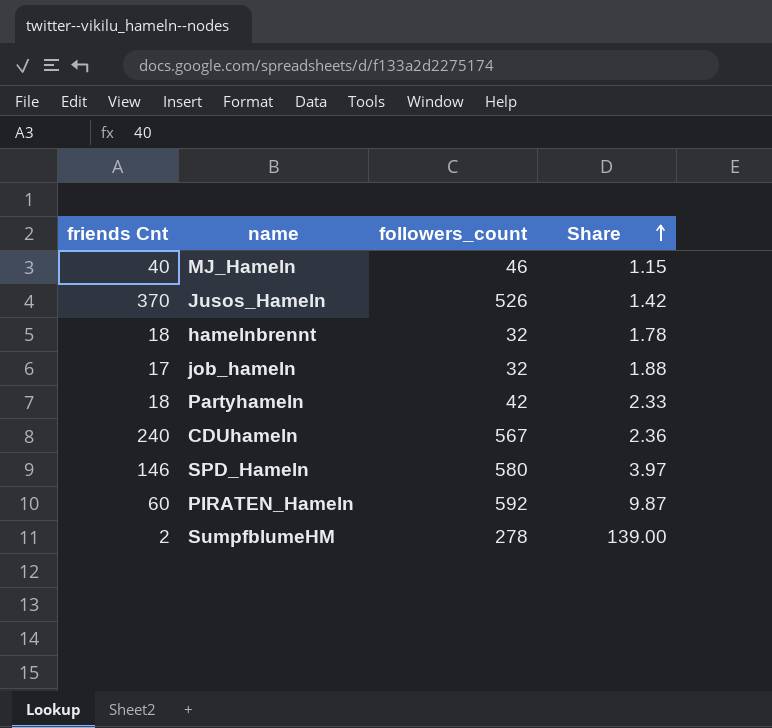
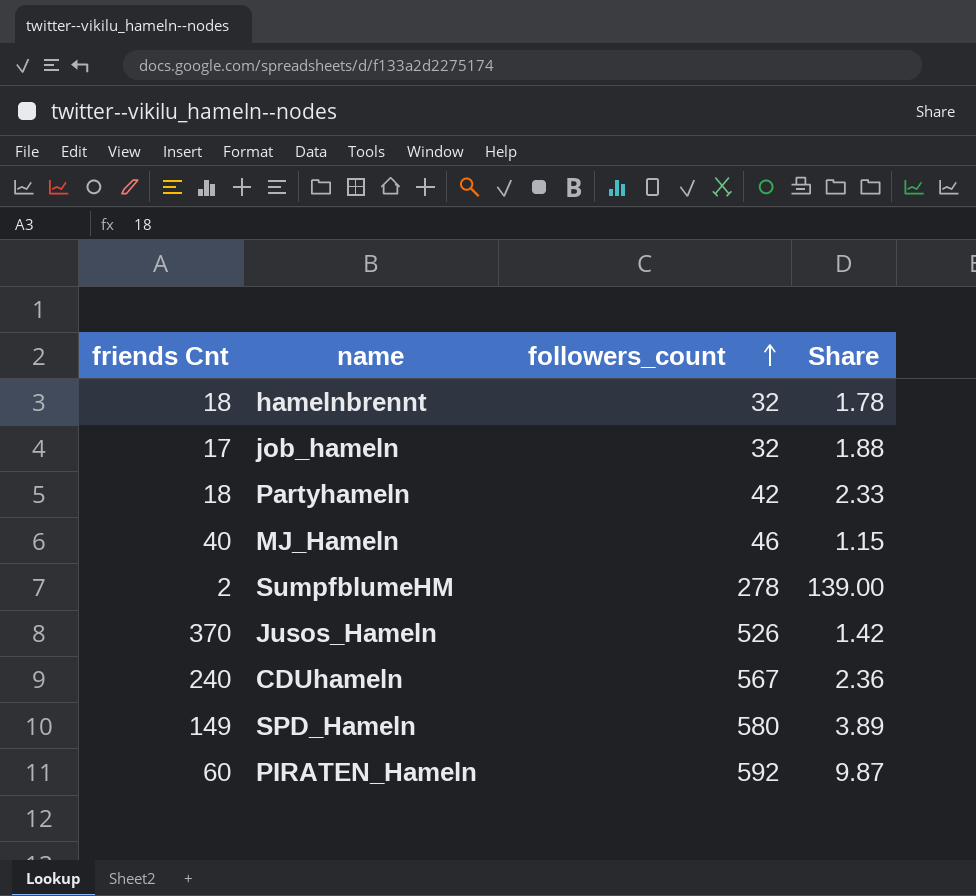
row order: Share ascending -> followers_count ascending
SPD_Hameln | friends Cnt: 146 -> 149
SPD_Hameln | Share: 3.97 -> 3.89

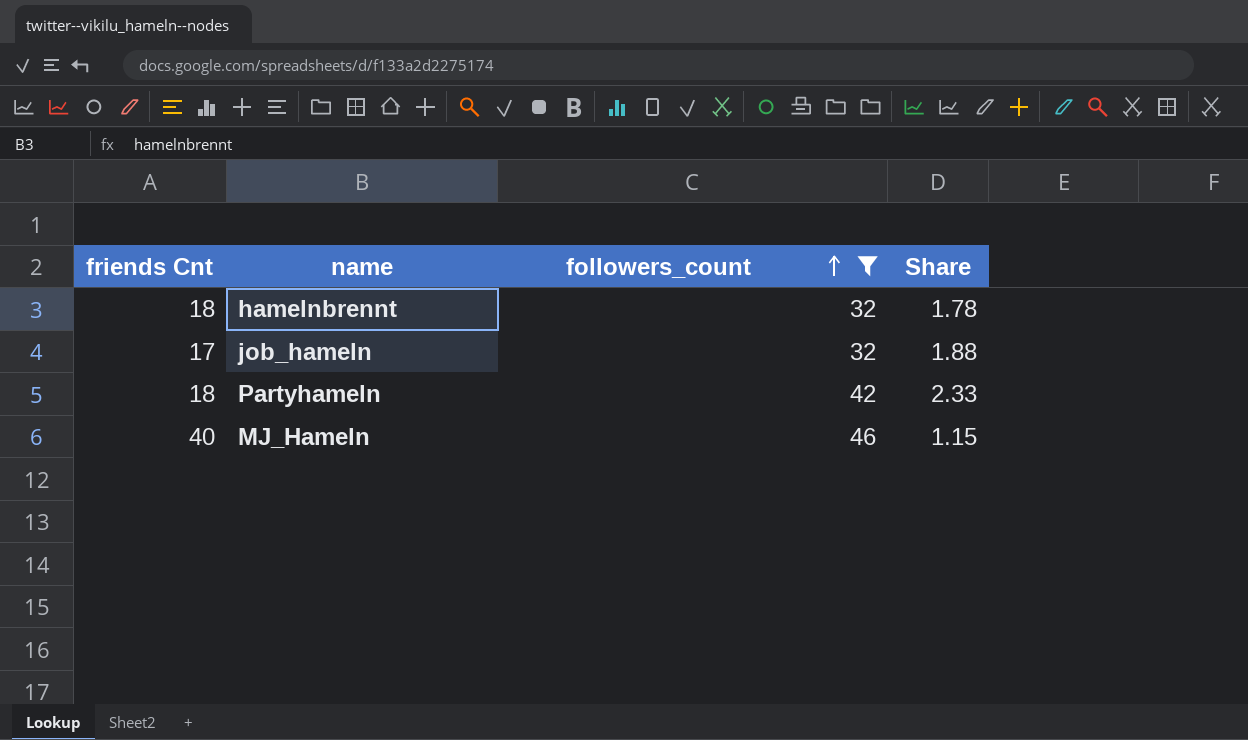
filter: none -> followers_count <= 46

